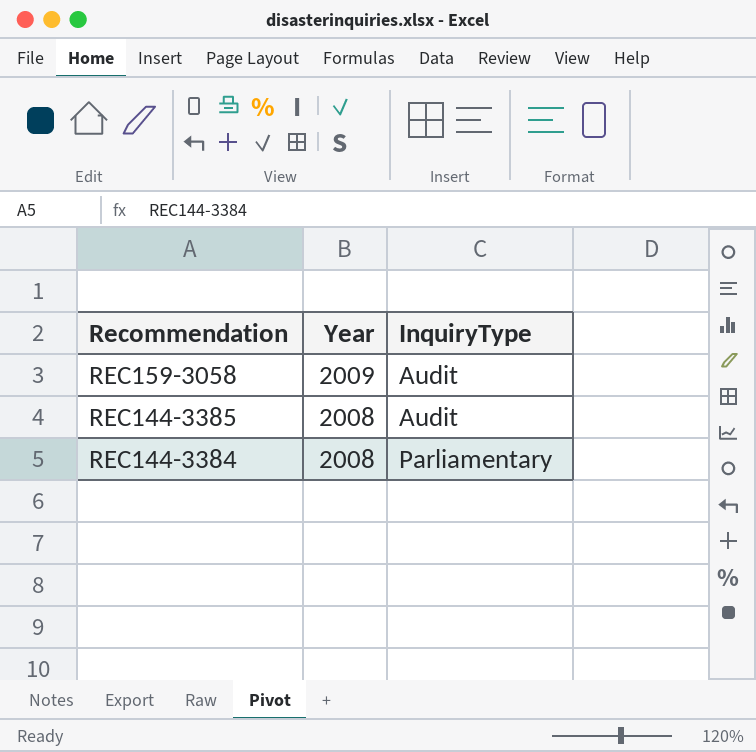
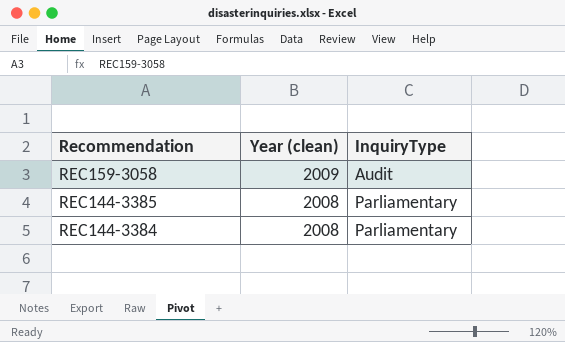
column name: Year -> Year (clean)
REC144-3385 | InquiryType: Audit -> Parliamentary

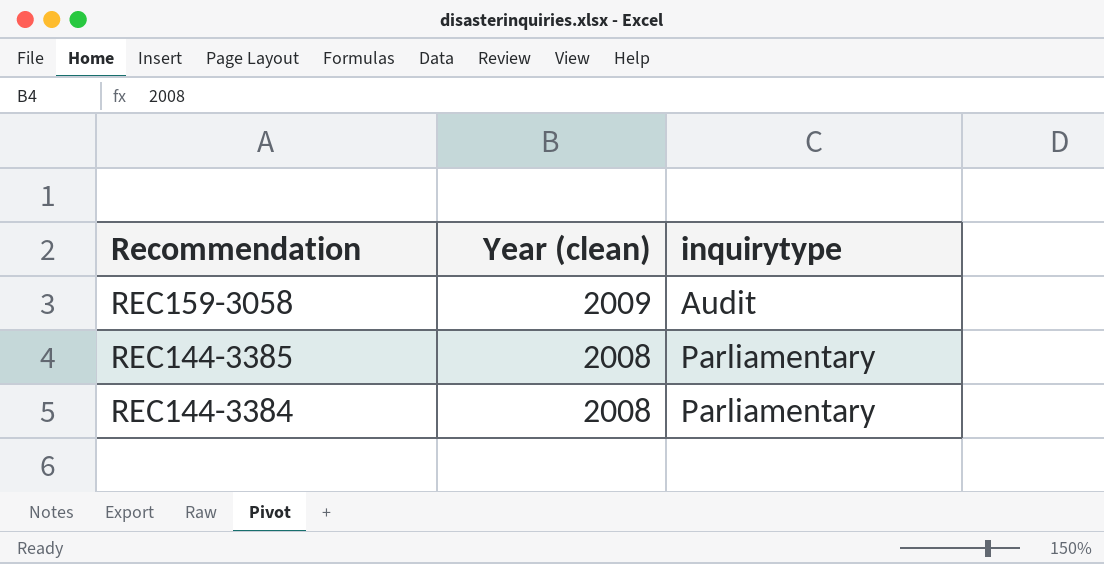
column name: InquiryType -> inquirytype

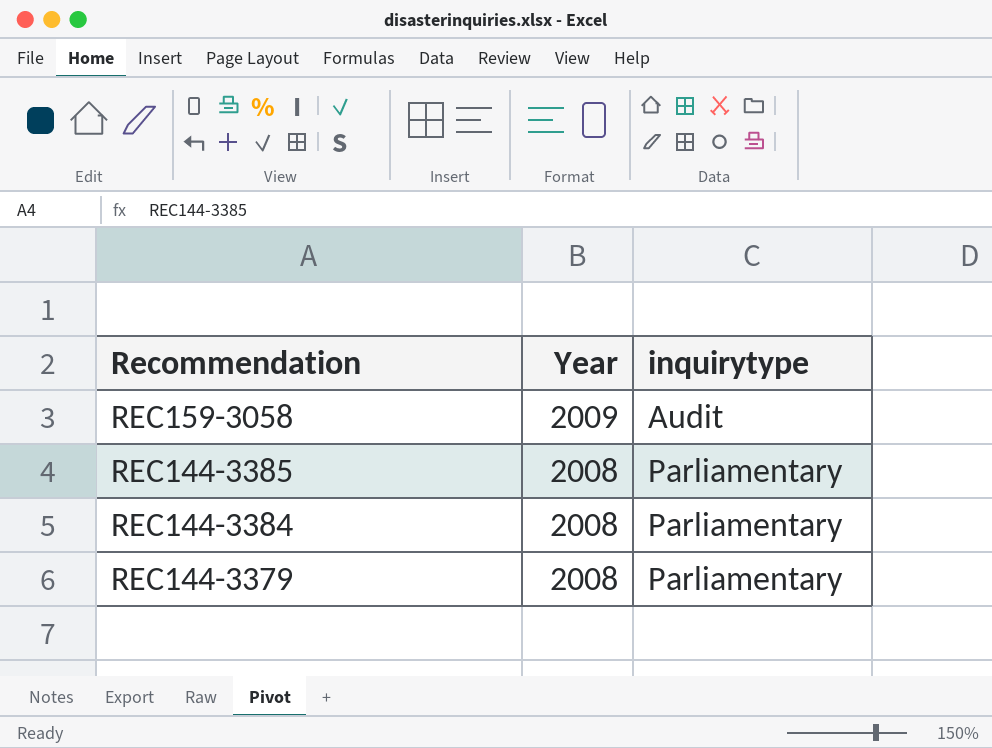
column name: Year (clean) -> Year
row REC144-3379: none -> 2008 | Parliamentary

